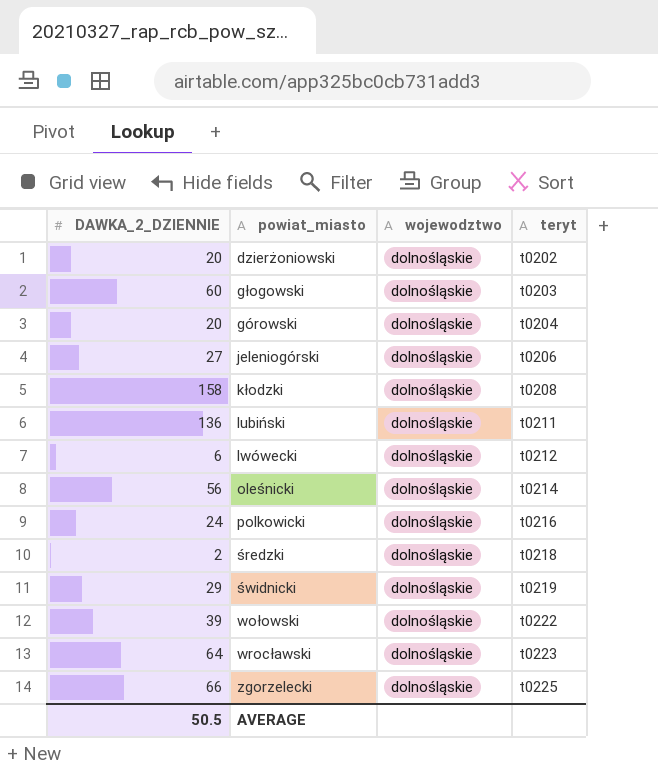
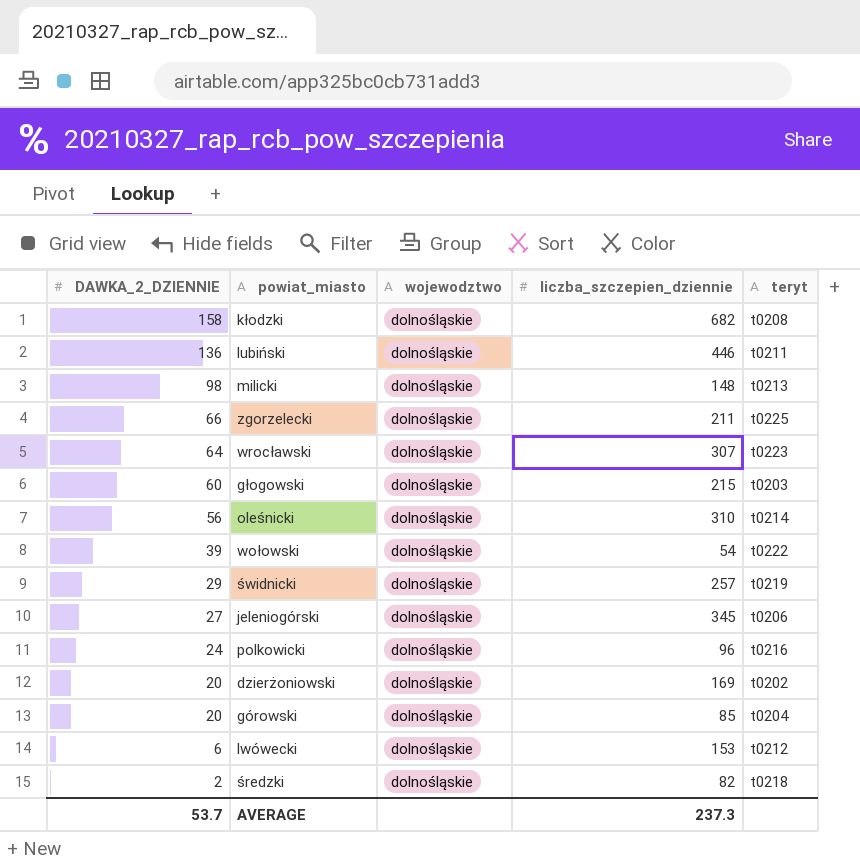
row order: teryt ascending -> DAWKA_2_DZIENNIE descending
column liczba_szczepien_dziennie | position: none -> 4
row milicki: none -> 98 | dolnośląskie | 148 | t0213
AVERAGE | DAWKA_2_DZIENNIE: 50.5 -> 53.7

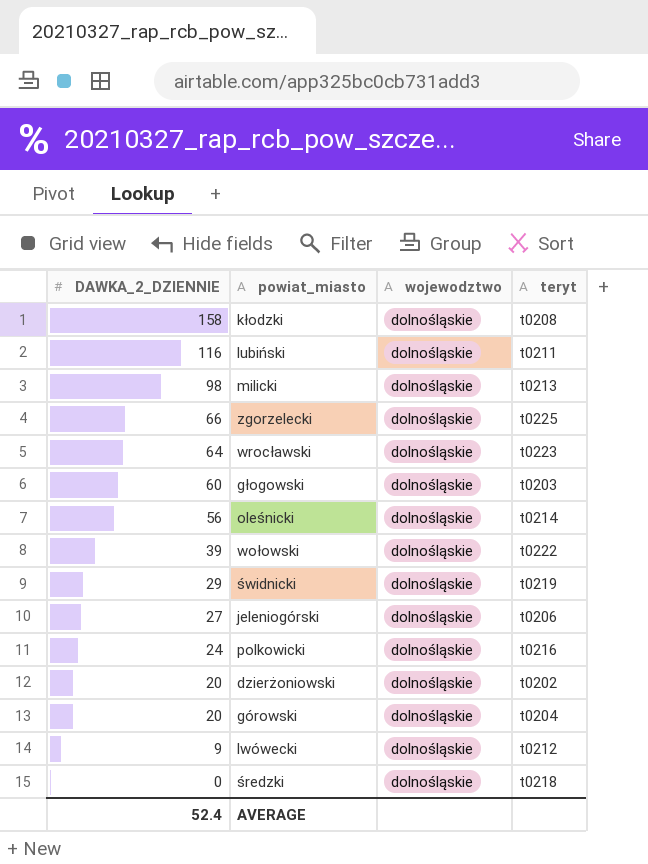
column liczba_szczepien_dziennie | position: 4 -> none
lubiński | DAWKA_2_DZIENNIE: 136 -> 116
lwówecki | DAWKA_2_DZIENNIE: 6 -> 9
średzki | DAWKA_2_DZIENNIE: 2 -> 0
AVERAGE | DAWKA_2_DZIENNIE: 53.7 -> 52.4

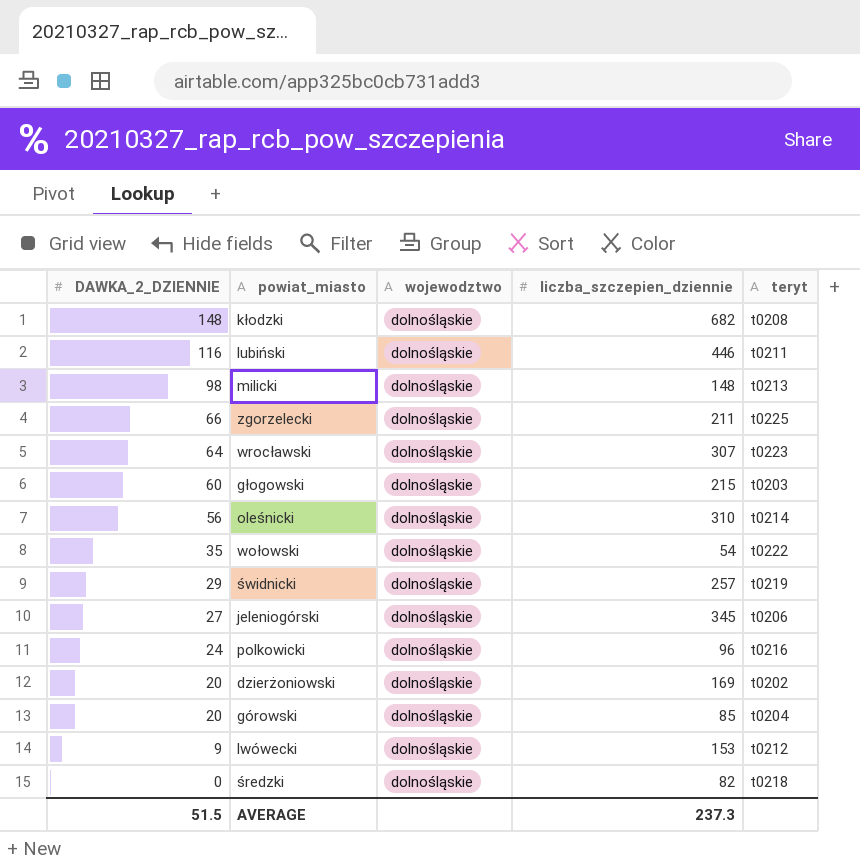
column liczba_szczepien_dziennie | position: none -> 4
kłodzki | DAWKA_2_DZIENNIE: 158 -> 148
wołowski | DAWKA_2_DZIENNIE: 39 -> 35
AVERAGE | DAWKA_2_DZIENNIE: 52.4 -> 51.5

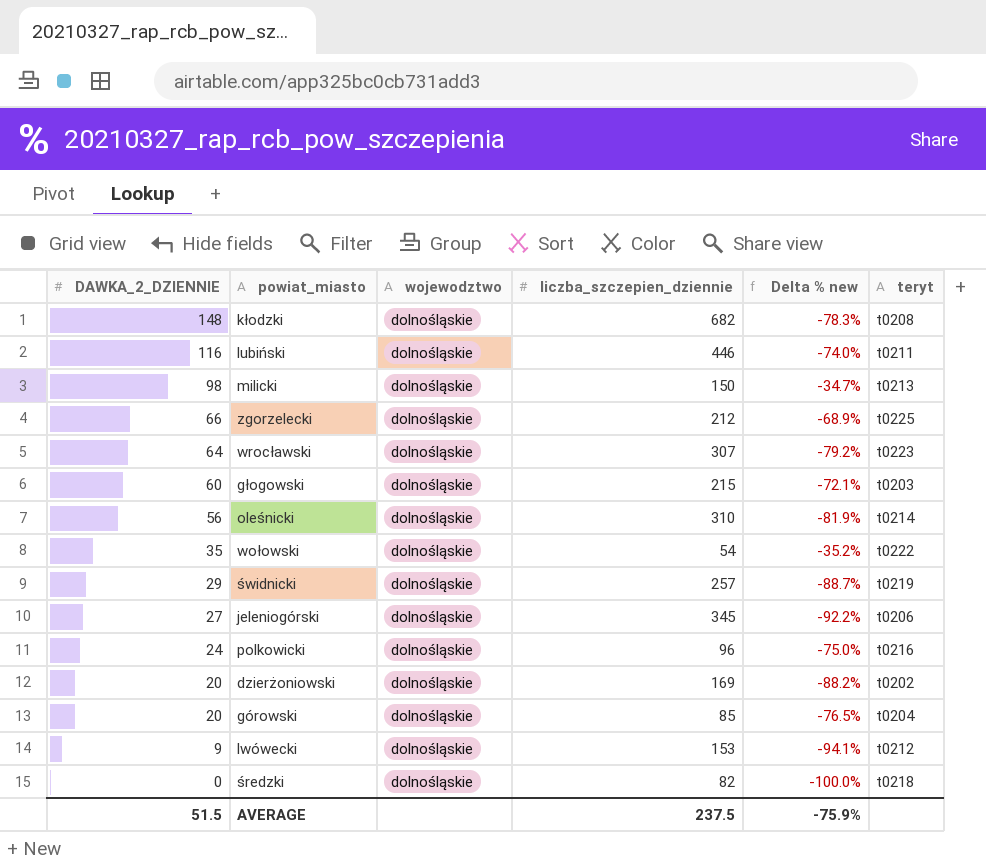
column Delta % new | formula: none -> ([DAWKA_2_DZIENNIE] - [liczba_szczepien_dziennie]) / [liczba_szczepien_dziennie]
milicki | liczba_szczepien_dziennie: 148 -> 150
zgorzelecki | liczba_szczepien_dziennie: 211 -> 212
AVERAGE | liczba_szczepien_dziennie: 237.3 -> 237.5

